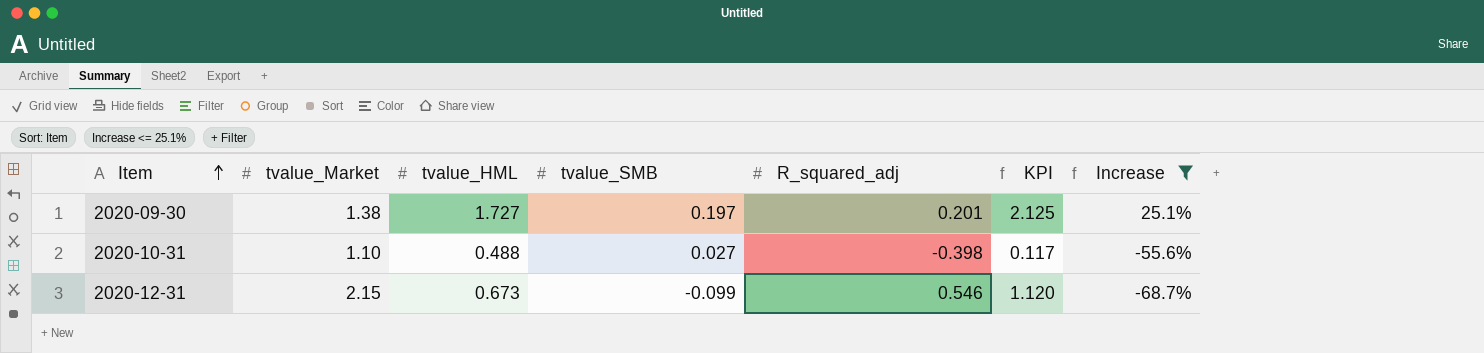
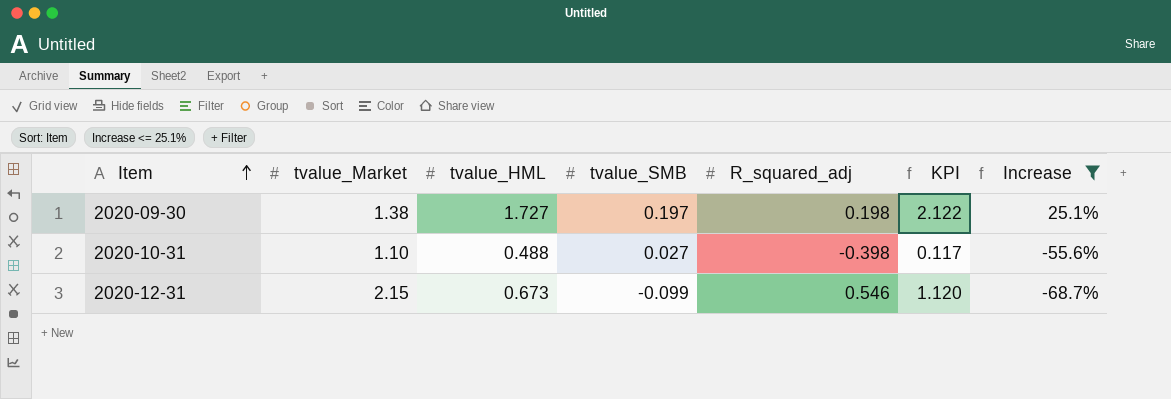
2020-09-30 | R_squared_adj: 0.201 -> 0.198
2020-09-30 | KPI: 2.125 -> 2.122

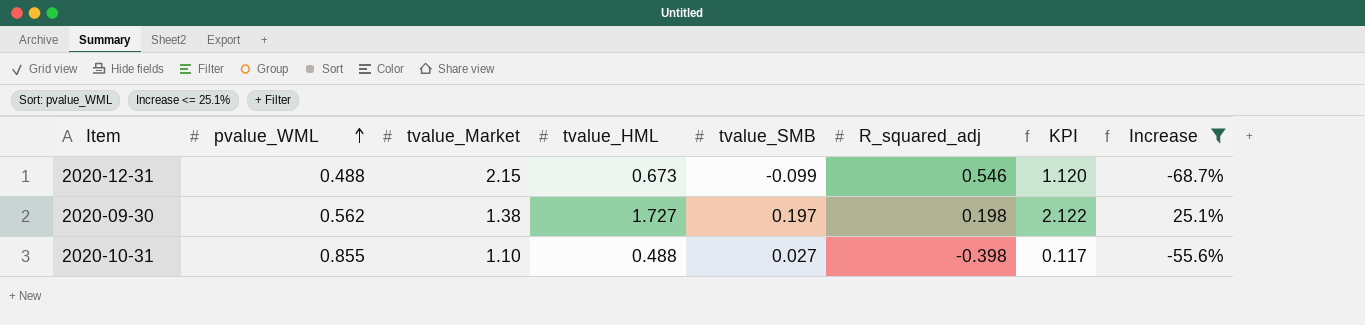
row order: Item ascending -> pvalue_WML ascending
column pvalue_WML | position: none -> 2

